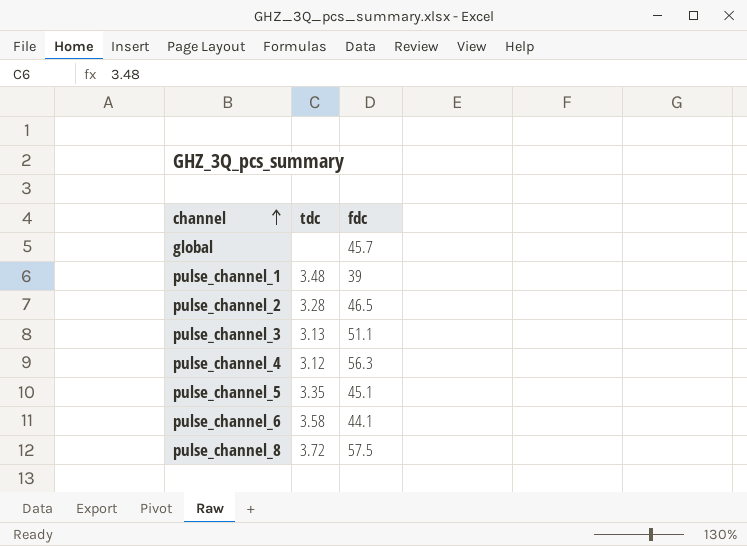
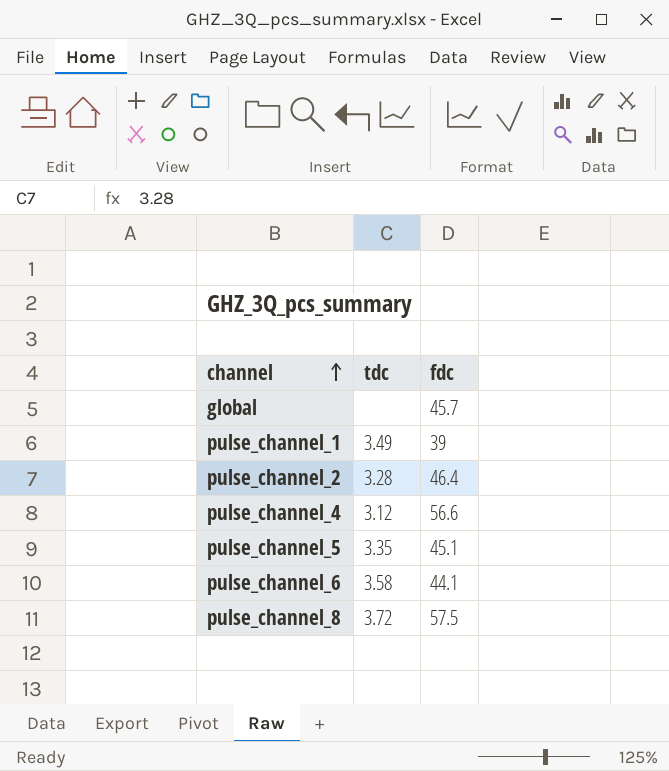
row pulse_channel_3: 3.13 | 51.1 -> none
pulse_channel_1 | tdc: 3.48 -> 3.49
pulse_channel_2 | fdc: 46.5 -> 46.4
pulse_channel_4 | fdc: 56.3 -> 56.6

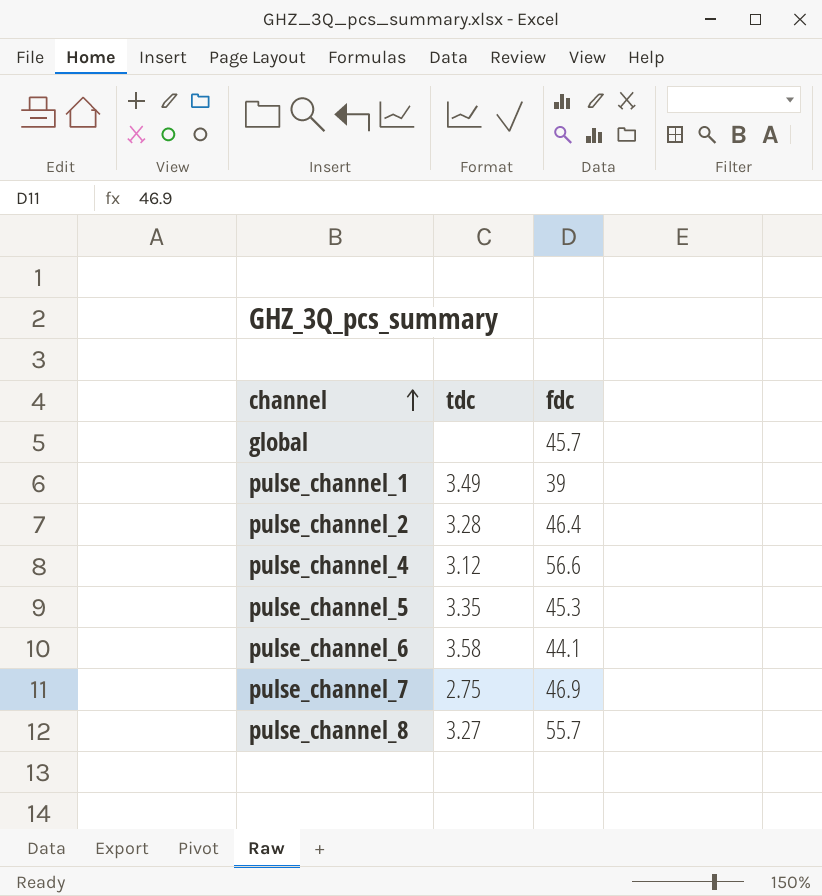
pulse_channel_5 | fdc: 45.1 -> 45.3
row pulse_channel_7: none -> 2.75 | 46.9
pulse_channel_8 | tdc: 3.72 -> 3.27
pulse_channel_8 | fdc: 57.5 -> 55.7

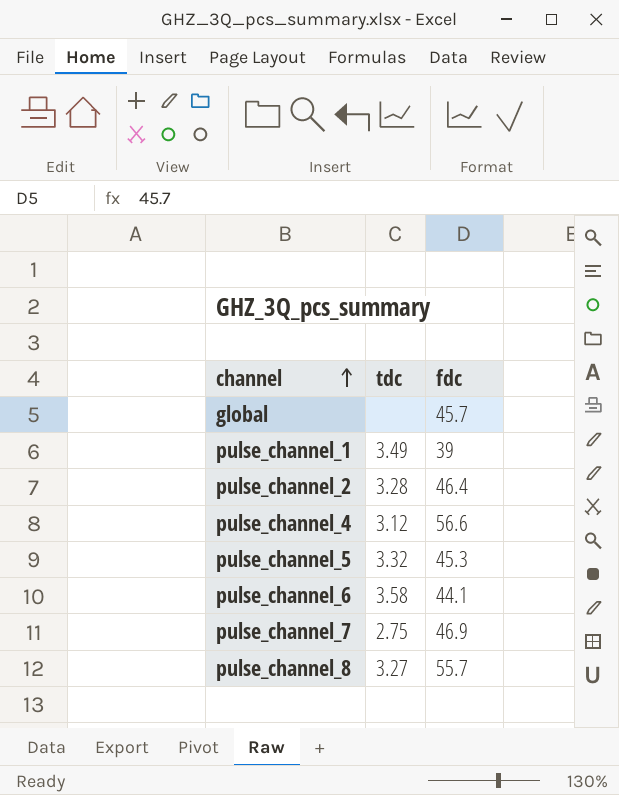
pulse_channel_5 | tdc: 3.35 -> 3.32

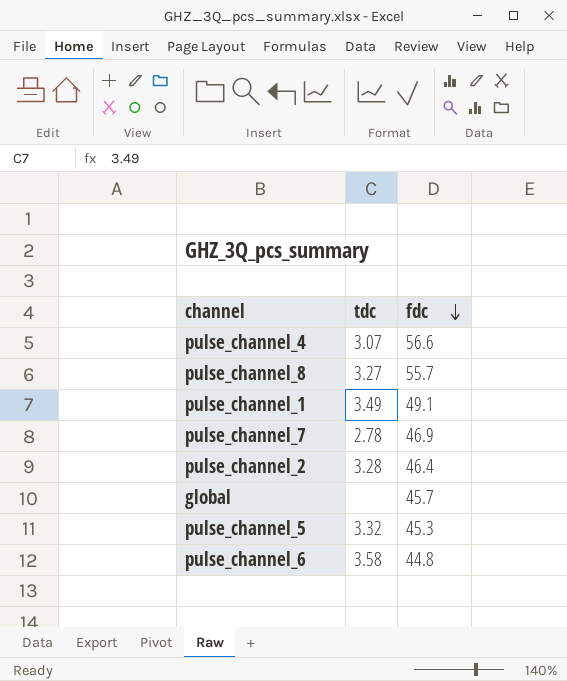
row order: channel ascending -> fdc descending
pulse_channel_4 | tdc: 3.12 -> 3.07
pulse_channel_1 | fdc: 39 -> 49.1
pulse_channel_7 | tdc: 2.75 -> 2.78
pulse_channel_6 | fdc: 44.1 -> 44.8

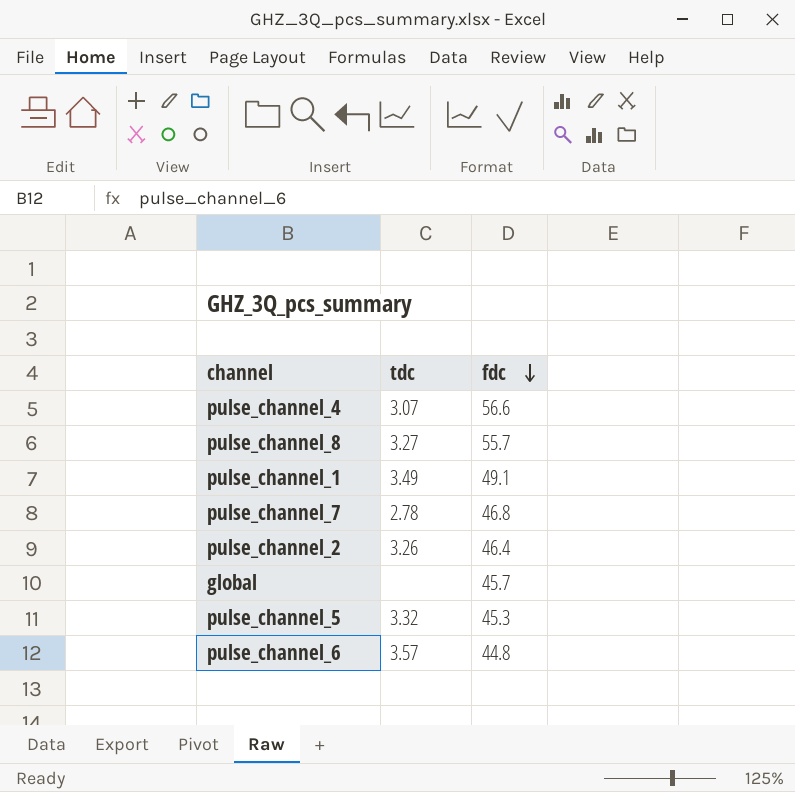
pulse_channel_7 | fdc: 46.9 -> 46.8
pulse_channel_2 | tdc: 3.28 -> 3.26
pulse_channel_6 | tdc: 3.58 -> 3.57

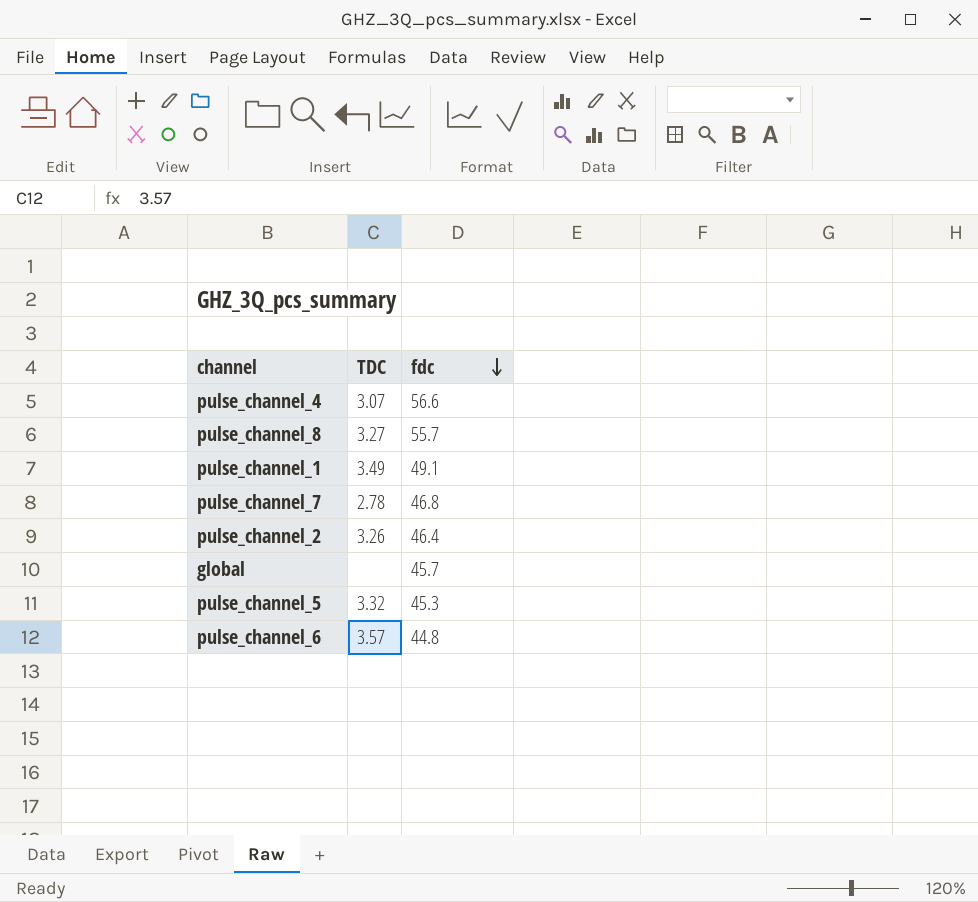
column name: tdc -> TDC

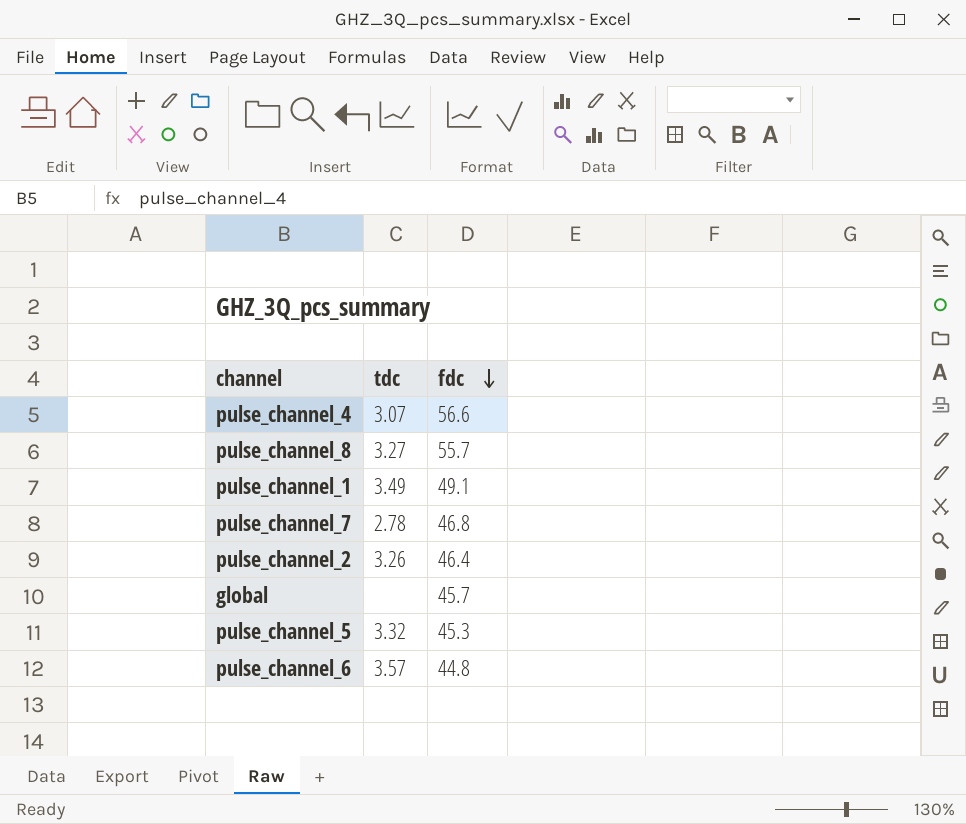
column name: TDC -> tdc

